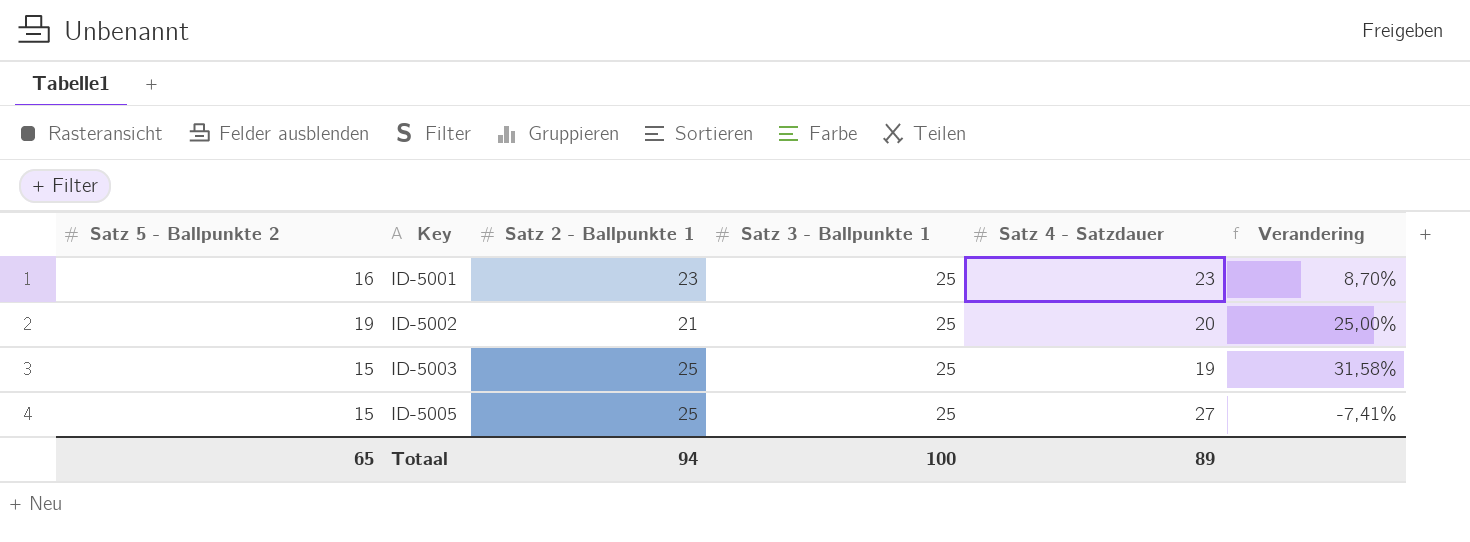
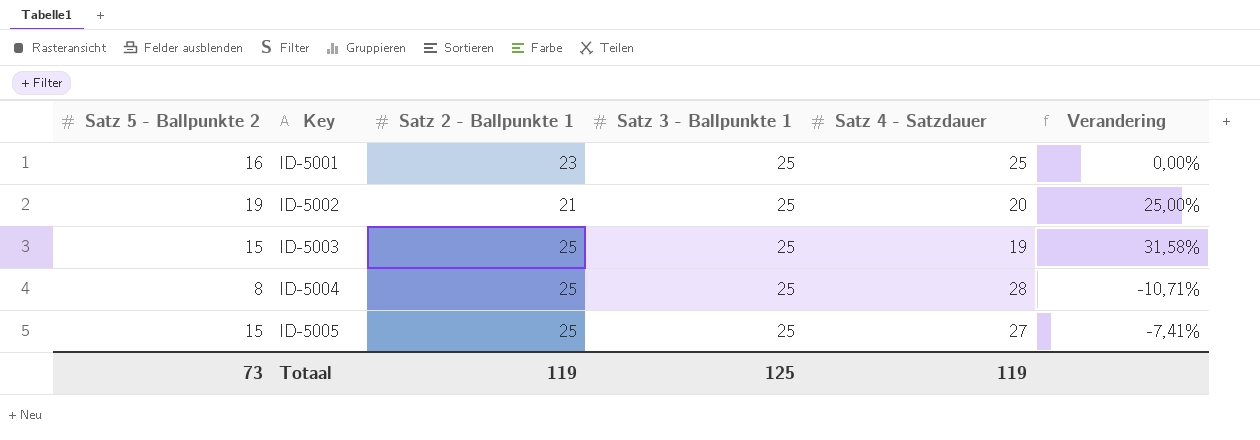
ID-5001 | Satz 4 - Satzdauer: 23 -> 25
ID-5001 | Verandering: 8,70% -> 0,00%
row ID-5004: none -> 8 | 25 | 25 | 28 | -10,71%
Totaal | Satz 5 - Ballpunkte 2: 65 -> 73
Totaal | Satz 2 - Ballpunkte 1: 94 -> 119
Totaal | Satz 3 - Ballpunkte 1: 100 -> 125
Totaal | Satz 4 - Satzdauer: 89 -> 119

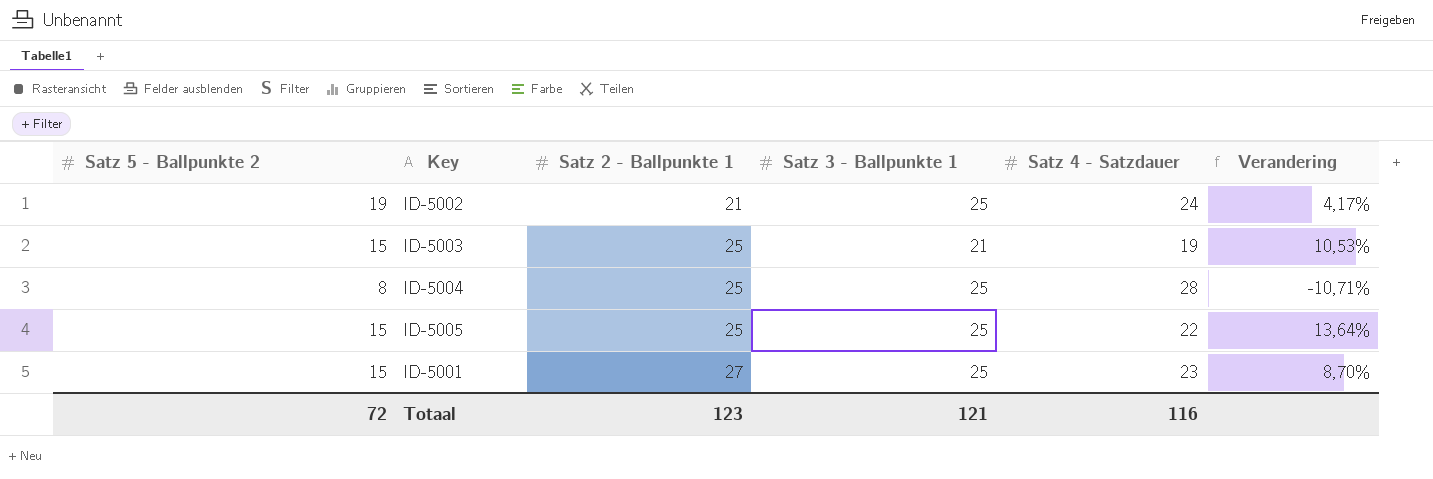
row order: Key ascending -> Satz 2 - Ballpunkte 1 ascending
ID-5002 | Satz 4 - Satzdauer: 20 -> 24
ID-5002 | Verandering: 25,00% -> 4,17%
ID-5003 | Satz 3 - Ballpunkte 1: 25 -> 21
ID-5003 | Verandering: 31,58% -> 10,53%
ID-5005 | Satz 4 - Satzdauer: 27 -> 22
ID-5005 | Verandering: -7,41% -> 13,64%
ID-5001 | Satz 5 - Ballpunkte 2: 16 -> 15
ID-5001 | Satz 2 - Ballpunkte 1: 23 -> 27
ID-5001 | Satz 4 - Satzdauer: 25 -> 23
ID-5001 | Verandering: 0,00% -> 8,70%
Totaal | Satz 5 - Ballpunkte 2: 73 -> 72
Totaal | Satz 2 - Ballpunkte 1: 119 -> 123
Totaal | Satz 3 - Ballpunkte 1: 125 -> 121
Totaal | Satz 4 - Satzdauer: 119 -> 116

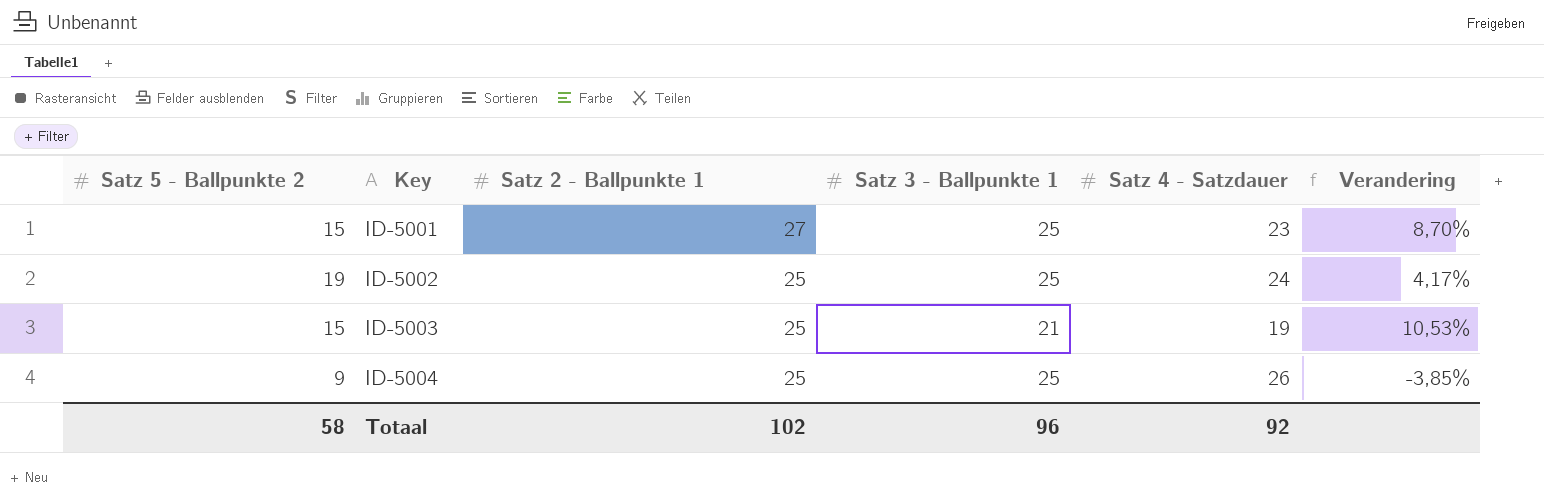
row order: Satz 2 - Ballpunkte 1 ascending -> Key ascending
row ID-5005: 15 | 25 | 25 | 22 | 13,64% -> none
ID-5002 | Satz 2 - Ballpunkte 1: 21 -> 25
ID-5004 | Satz 5 - Ballpunkte 2: 8 -> 9
ID-5004 | Satz 4 - Satzdauer: 28 -> 26
ID-5004 | Verandering: -10,71% -> -3,85%
Totaal | Satz 5 - Ballpunkte 2: 72 -> 58
Totaal | Satz 2 - Ballpunkte 1: 123 -> 102
Totaal | Satz 3 - Ballpunkte 1: 121 -> 96
Totaal | Satz 4 - Satzdauer: 116 -> 92

